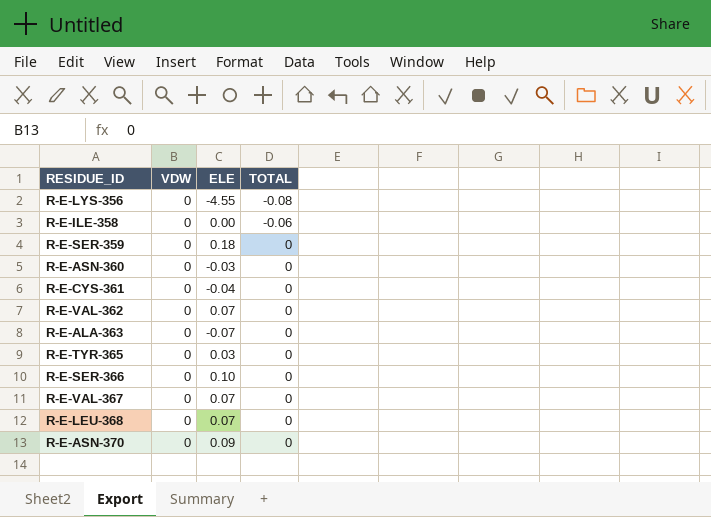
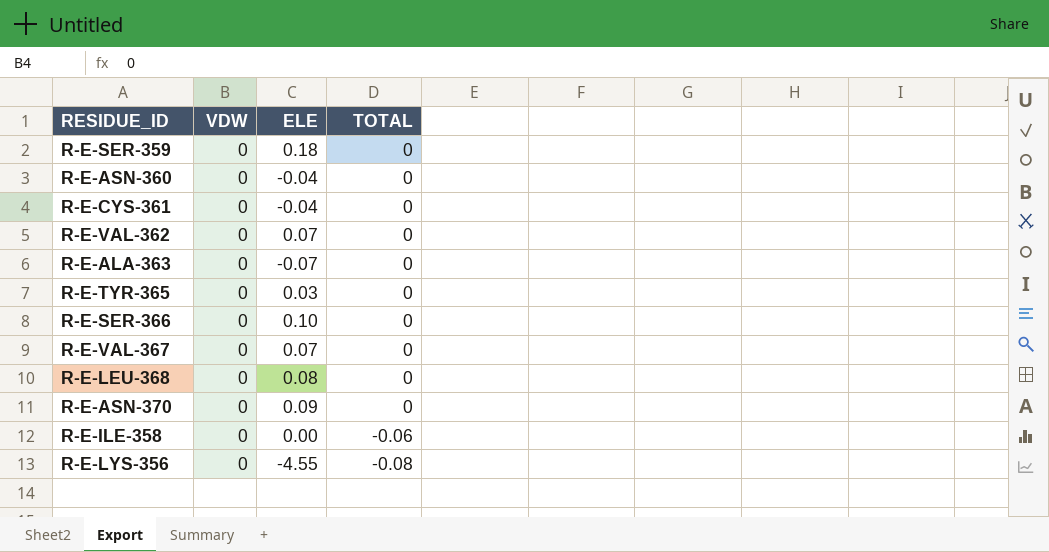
row order: TOTAL ascending -> TOTAL descending
R-E-ASN-360 | ELE: -0.03 -> -0.04
R-E-LEU-368 | ELE: 0.07 -> 0.08

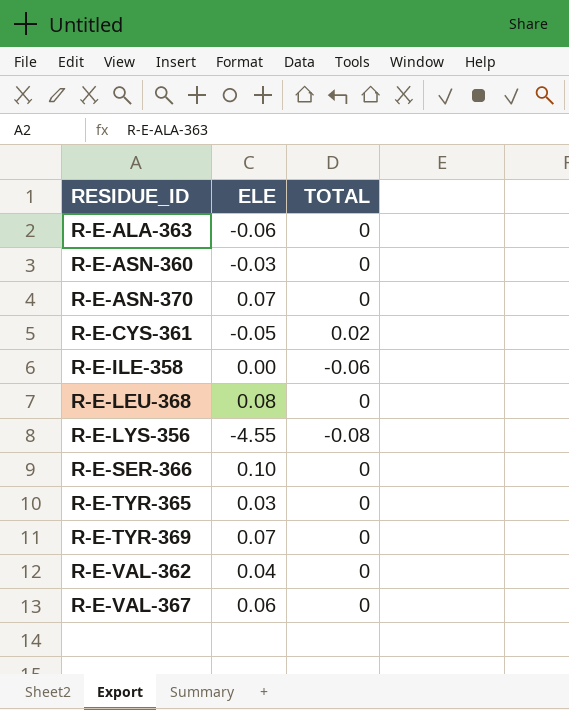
row order: TOTAL descending -> RESIDUE_ID ascending
column VDW | position: 2 -> none
row R-E-SER-359: 0 | 0.18 | 0 -> none
R-E-ALA-363 | ELE: -0.07 -> -0.06
R-E-ASN-360 | ELE: -0.04 -> -0.03
R-E-ASN-370 | ELE: 0.09 -> 0.07
R-E-CYS-361 | ELE: -0.04 -> -0.05
R-E-CYS-361 | TOTAL: 0 -> 0.02
row R-E-TYR-369: none -> 0.07 | 0
R-E-VAL-362 | ELE: 0.07 -> 0.04
R-E-VAL-367 | ELE: 0.07 -> 0.06

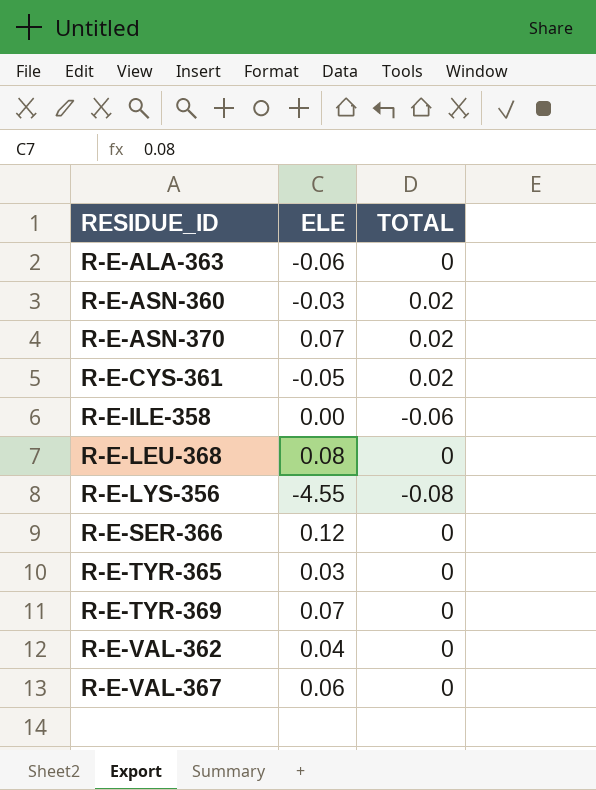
R-E-ASN-360 | TOTAL: 0 -> 0.02
R-E-ASN-370 | TOTAL: 0 -> 0.02
R-E-SER-366 | ELE: 0.10 -> 0.12

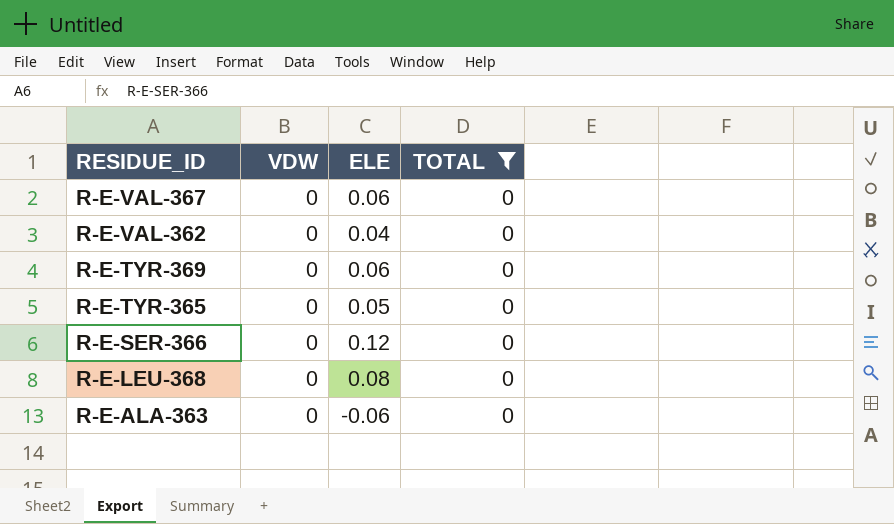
filter: none -> TOTAL = 0
row order: RESIDUE_ID ascending -> RESIDUE_ID descending
column VDW | position: none -> 2
R-E-TYR-369 | ELE: 0.07 -> 0.06
R-E-TYR-365 | ELE: 0.03 -> 0.05

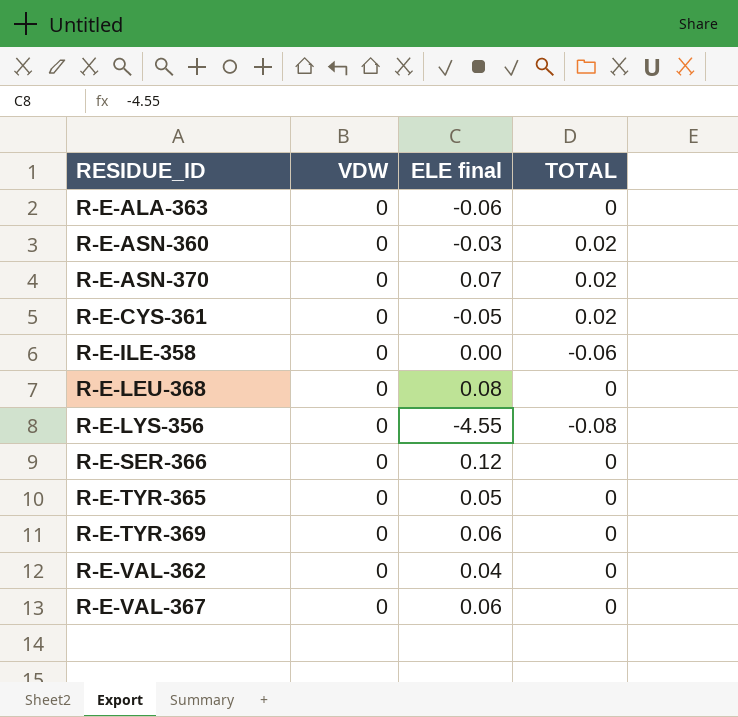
filter: TOTAL = 0 -> none
row order: RESIDUE_ID descending -> RESIDUE_ID ascending
column name: ELE -> ELE final

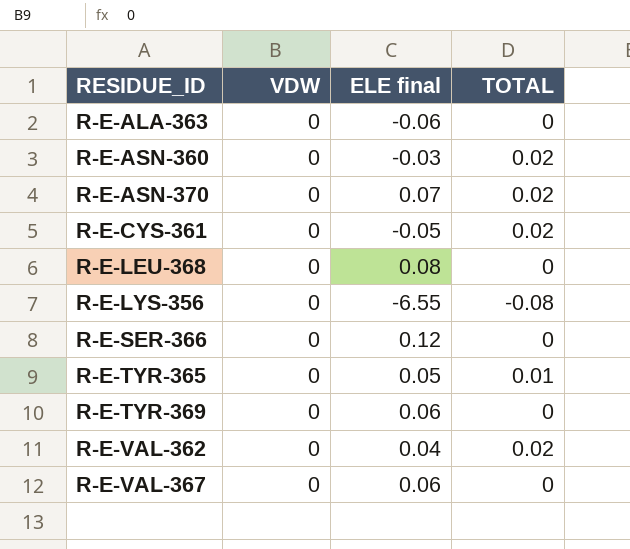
row R-E-ILE-358: 0 | 0.00 | -0.06 -> none
R-E-LYS-356 | ELE final: -4.55 -> -6.55
R-E-TYR-365 | TOTAL: 0 -> 0.01
R-E-VAL-362 | TOTAL: 0 -> 0.02

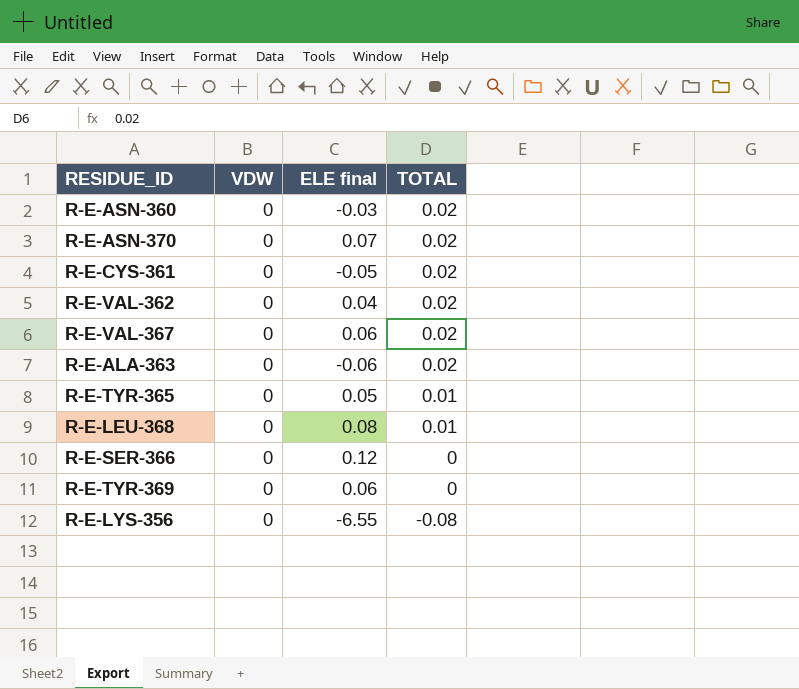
row order: RESIDUE_ID ascending -> TOTAL descending
R-E-VAL-367 | TOTAL: 0 -> 0.02
R-E-ALA-363 | TOTAL: 0 -> 0.02
R-E-LEU-368 | TOTAL: 0 -> 0.01

